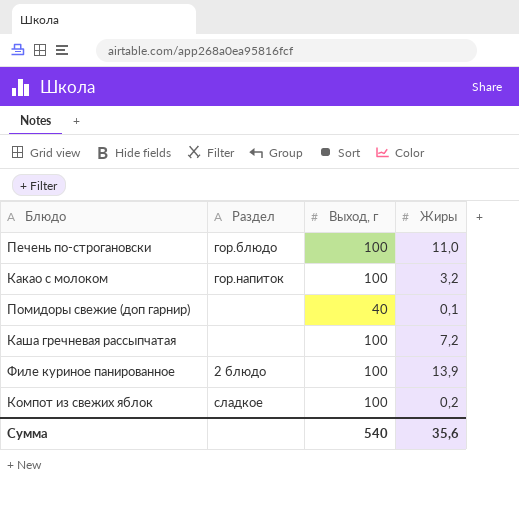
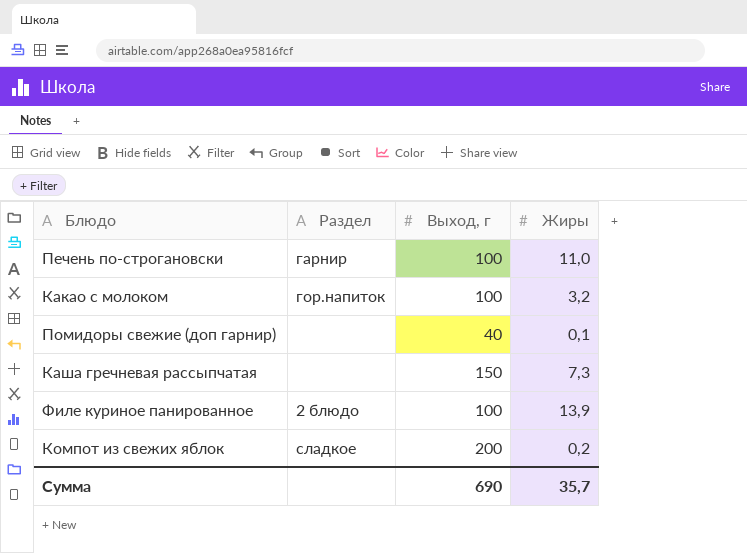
Печень по-строгановски | Раздел: гор.блюдо -> гарнир
Каша гречневая рассыпчатая | Выход, г: 100 -> 150
Каша гречневая рассыпчатая | Жиры: 7,2 -> 7,3
Компот из свежих яблок | Выход, г: 100 -> 200
Сумма | Выход, г: 540 -> 690
Сумма | Жиры: 35,6 -> 35,7

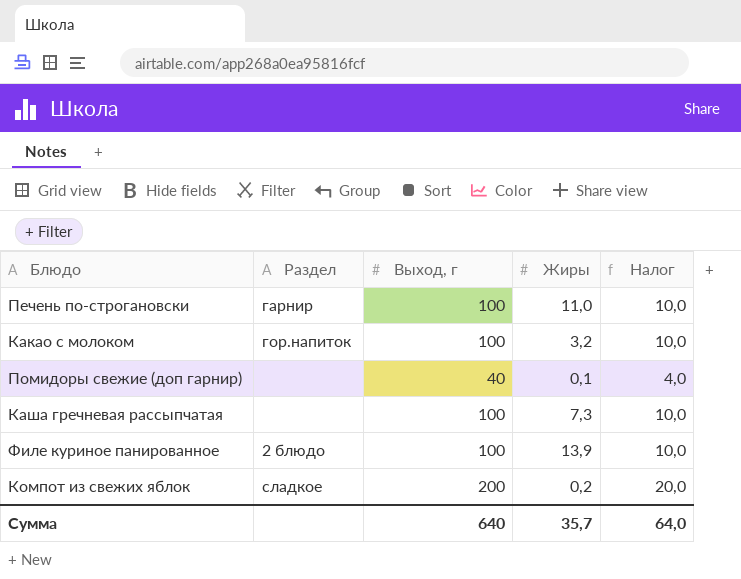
column Налог | formula: none -> [Выход, г] * 0,1
Каша гречневая рассыпчатая | Выход, г: 150 -> 100
Сумма | Выход, г: 690 -> 640

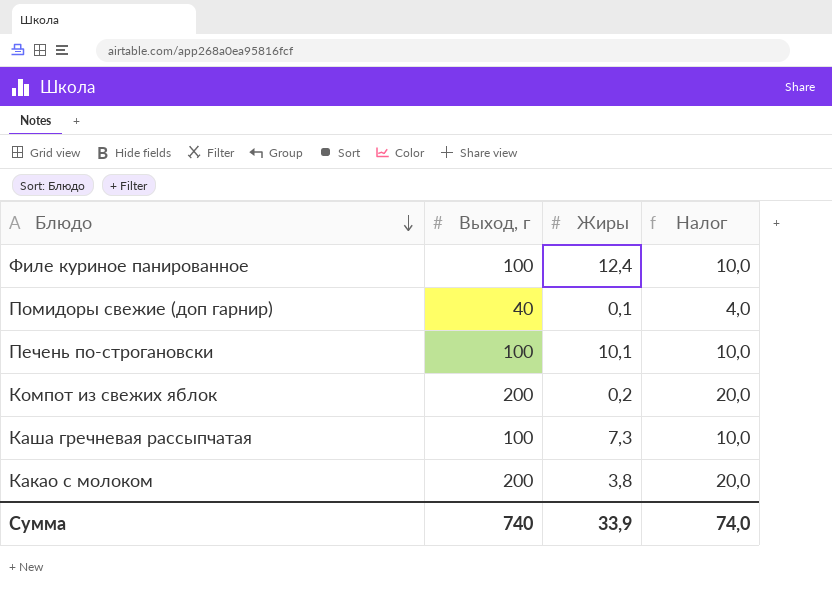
row order: none -> Блюдо descending
column Раздел | position: 2 -> none
Филе куриное панированное | Жиры: 13,9 -> 12,4
Печень по-строгановски | Жиры: 11,0 -> 10,1
Какао с молоком | Выход, г: 100 -> 200
Какао с молоком | Жиры: 3,2 -> 3,8
Какао с молоком | Налог: 10,0 -> 20,0
Сумма | Выход, г: 640 -> 740
Сумма | Жиры: 35,7 -> 33,9
Сумма | Налог: 64,0 -> 74,0

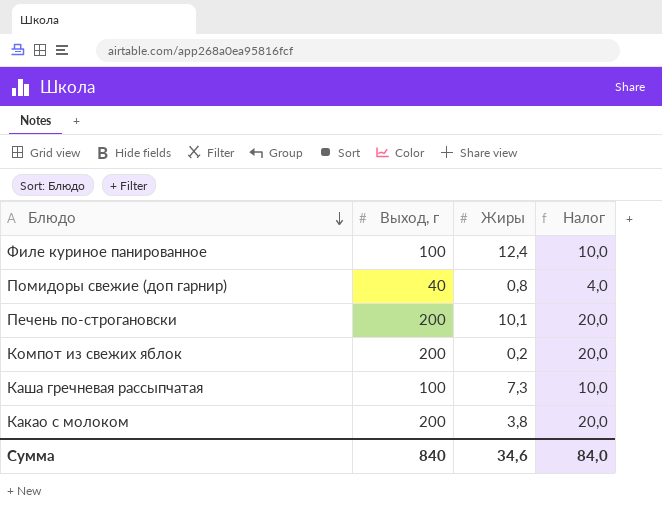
Помидоры свежие (доп гарнир) | Жиры: 0,1 -> 0,8
Печень по-строгановски | Выход, г: 100 -> 200
Печень по-строгановски | Налог: 10,0 -> 20,0
Сумма | Выход, г: 740 -> 840
Сумма | Жиры: 33,9 -> 34,6
Сумма | Налог: 74,0 -> 84,0

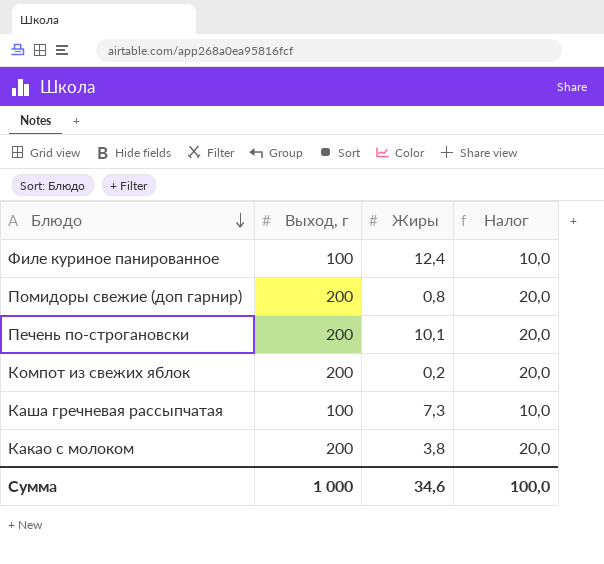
Помидоры свежие (доп гарнир) | Выход, г: 40 -> 200
Помидоры свежие (доп гарнир) | Налог: 4,0 -> 20,0
Сумма | Выход, г: 840 -> 1 000
Сумма | Налог: 84,0 -> 100,0

